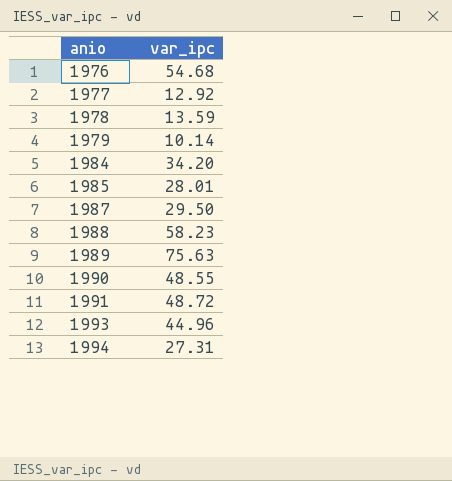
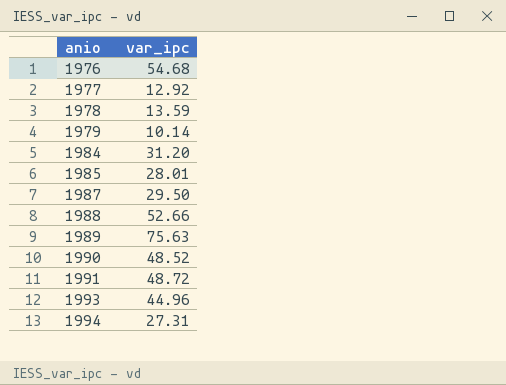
1984 | var_ipc: 34.20 -> 31.20
1988 | var_ipc: 58.23 -> 52.66
1990 | var_ipc: 48.55 -> 48.52

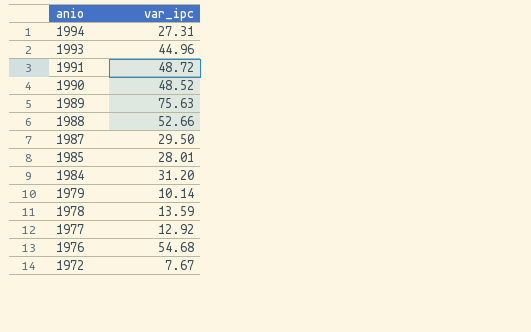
row order: anio ascending -> anio descending
row 1972: none -> 7.67

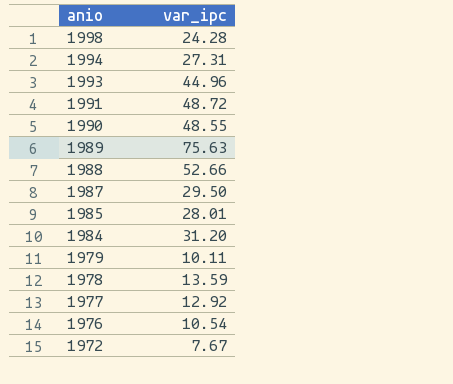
row 1998: none -> 24.28
1990 | var_ipc: 48.52 -> 48.55
1979 | var_ipc: 10.14 -> 10.11
1976 | var_ipc: 54.68 -> 10.54

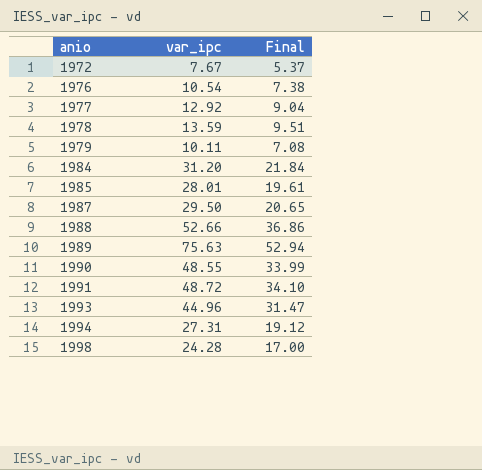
row order: anio descending -> anio ascending
column Final | formula: none -> [var_ipc] * 0.7

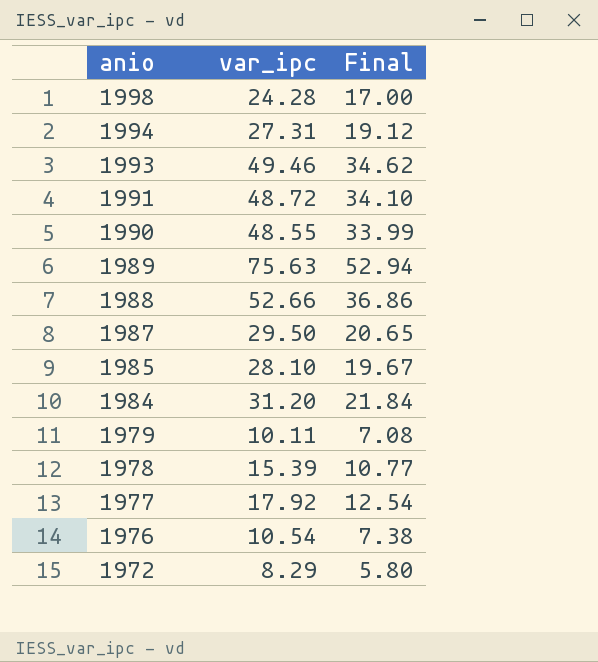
row order: anio ascending -> anio descending
1993 | var_ipc: 44.96 -> 49.46
1993 | Final: 31.47 -> 34.62
1985 | var_ipc: 28.01 -> 28.10
1985 | Final: 19.61 -> 19.67
1978 | var_ipc: 13.59 -> 15.39
1978 | Final: 9.51 -> 10.77
1977 | var_ipc: 12.92 -> 17.92
1977 | Final: 9.04 -> 12.54
1972 | var_ipc: 7.67 -> 8.29
1972 | Final: 5.37 -> 5.80

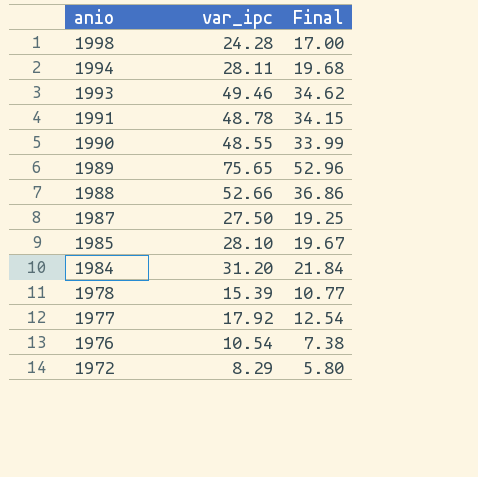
row 1979: 10.11 | 7.08 -> none
1994 | var_ipc: 27.31 -> 28.11
1994 | Final: 19.12 -> 19.68
1991 | var_ipc: 48.72 -> 48.78
1991 | Final: 34.10 -> 34.15
1989 | var_ipc: 75.63 -> 75.65
1989 | Final: 52.94 -> 52.96
1987 | var_ipc: 29.50 -> 27.50
1987 | Final: 20.65 -> 19.25

